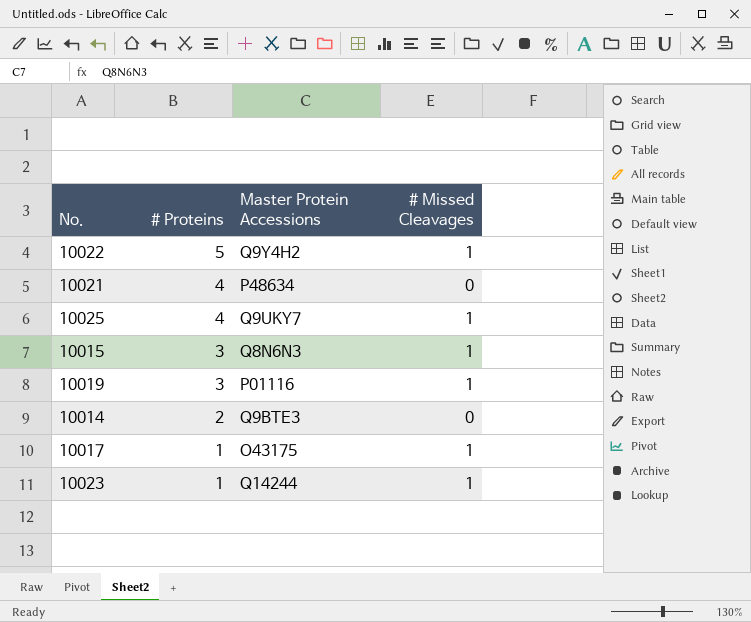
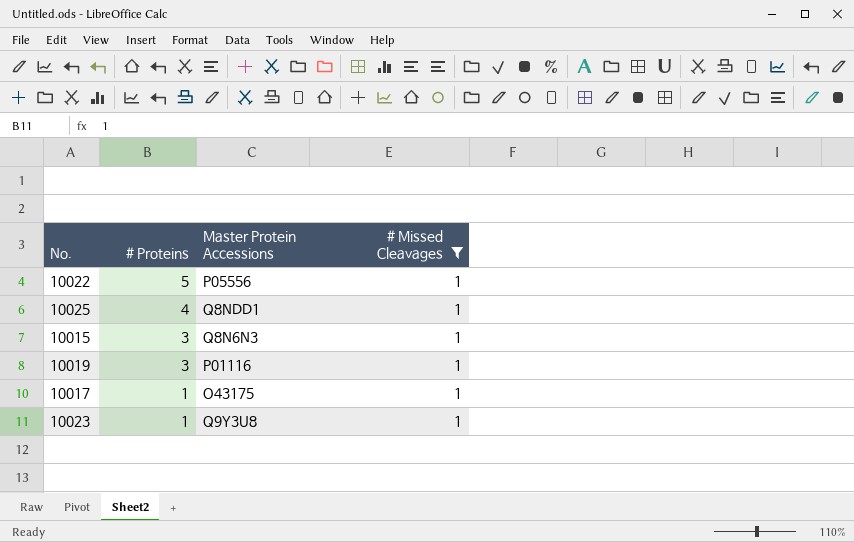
filter: none -> # Missed Cleavages = 1
10022 | Master Protein Accessions: Q9Y4H2 -> P05556
10025 | Master Protein Accessions: Q9UKY7 -> Q8NDD1
10023 | Master Protein Accessions: Q14244 -> Q9Y3U8

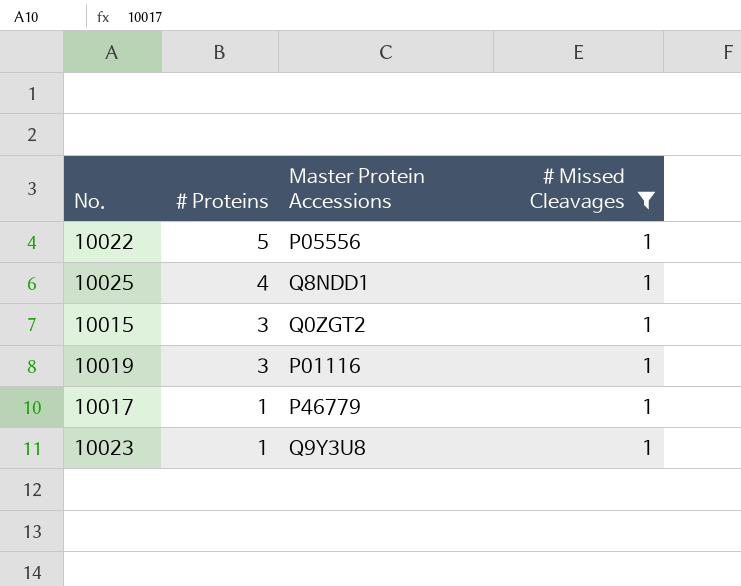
10015 | Master Protein Accessions: Q8N6N3 -> Q0ZGT2
10017 | Master Protein Accessions: O43175 -> P46779

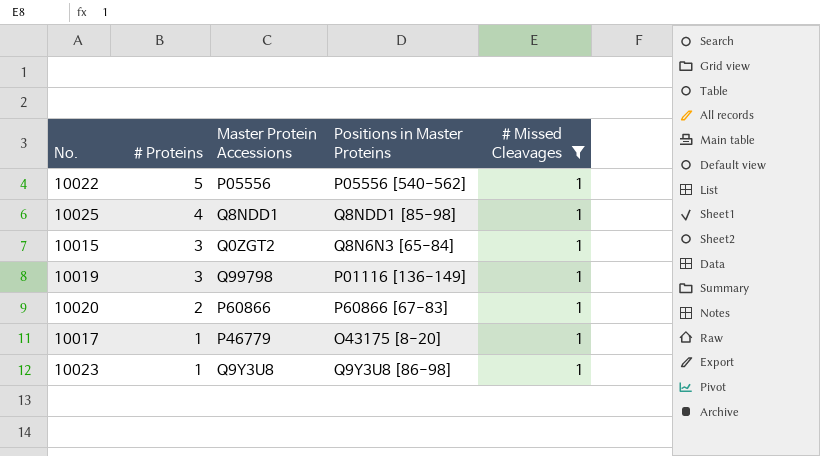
column Positions in Master Proteins | position: none -> 4
10019 | Master Protein Accessions: P01116 -> Q99798
row 10020: none -> 2 | P60866 | P60866 [67-83] | 1

